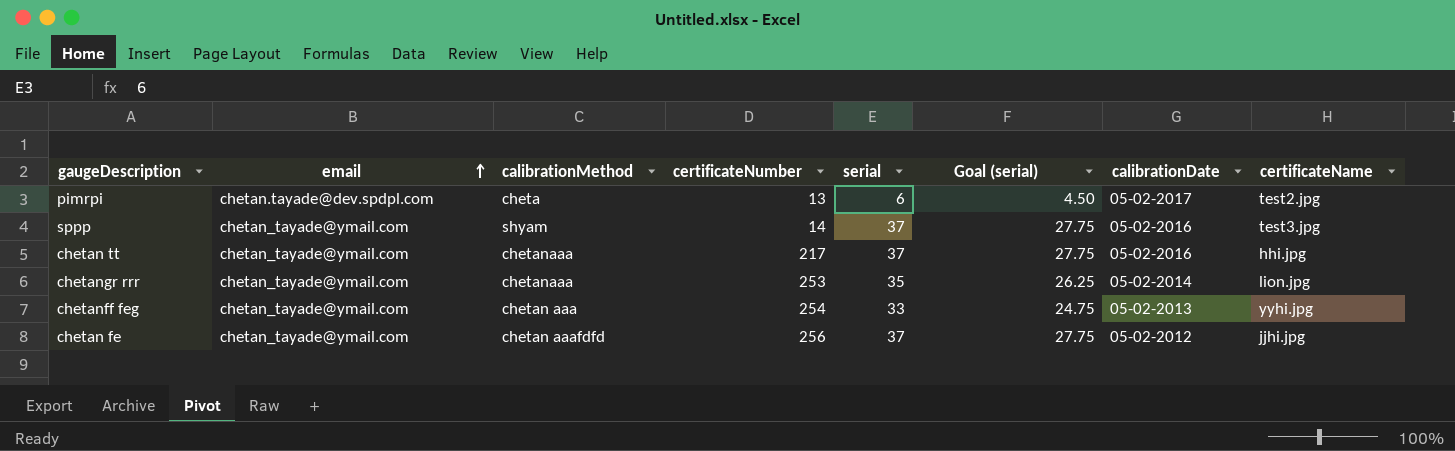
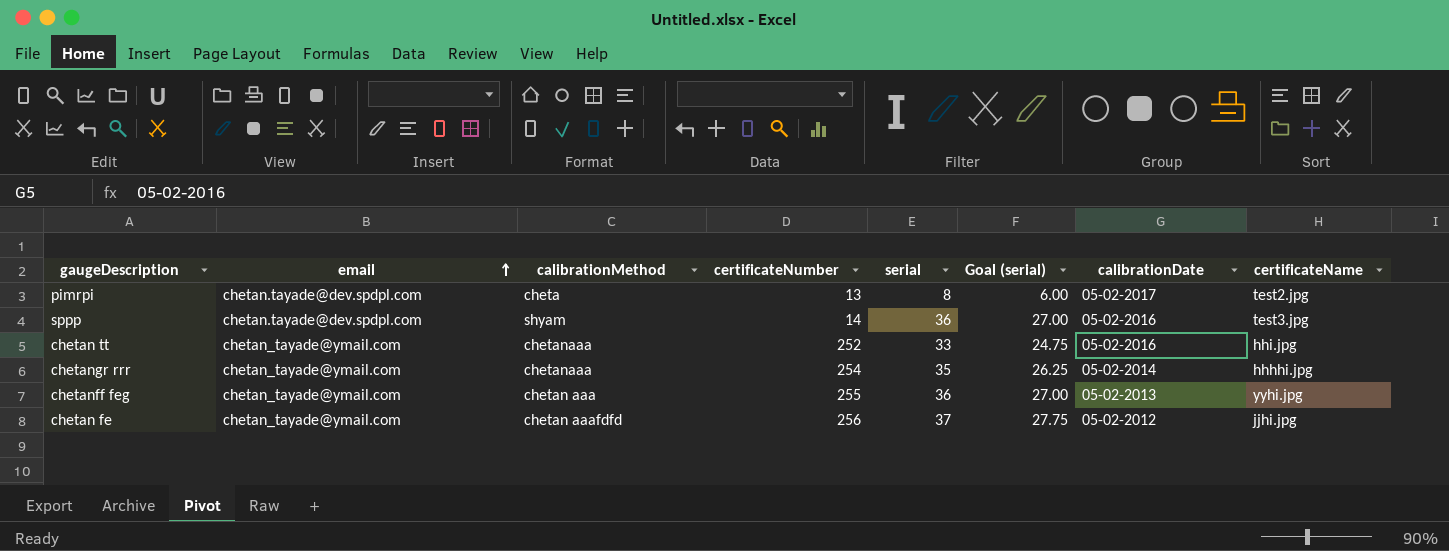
pimrpi | serial: 6 -> 8
pimrpi | Goal (serial): 4.50 -> 6.00
sppp | email: chetan_tayade@ymail.com -> chetan.tayade@dev.spdpl.com
sppp | serial: 37 -> 36
sppp | Goal (serial): 27.75 -> 27.00
chetan tt | certificateNumber: 217 -> 252
chetan tt | serial: 37 -> 33
chetan tt | Goal (serial): 27.75 -> 24.75
chetangr rrr | certificateNumber: 253 -> 254
chetangr rrr | certificateName: lion.jpg -> hhhhi.jpg
chetanff feg | certificateNumber: 254 -> 255
chetanff feg | serial: 33 -> 36
chetanff feg | Goal (serial): 24.75 -> 27.00

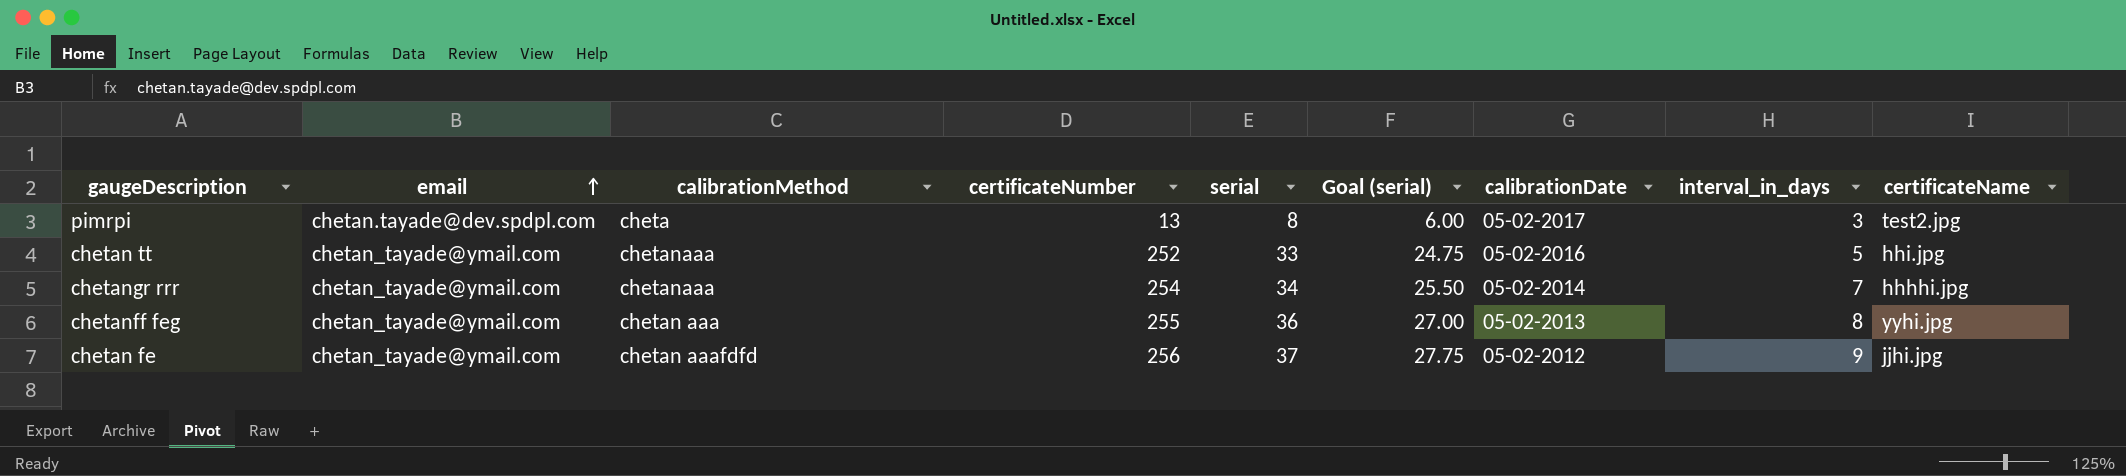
column interval_in_days | position: none -> 8
row sppp: chetan.tayade@dev.spdpl.com | shyam | 14 | 36 | 27.00 | 05-02-2016 | test3.jpg -> none
chetangr rrr | serial: 35 -> 34
chetangr rrr | Goal (serial): 26.25 -> 25.50

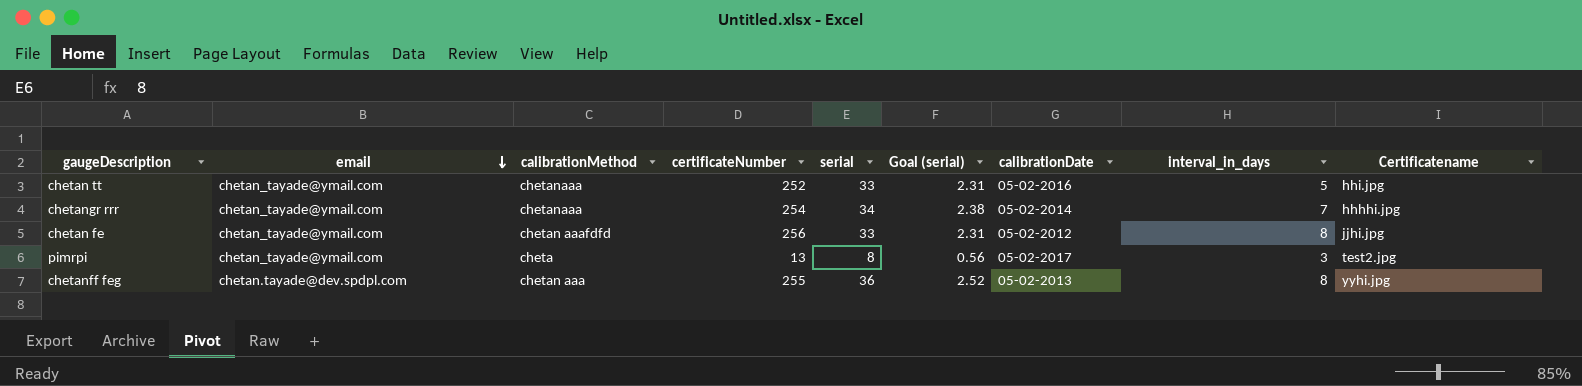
row order: email ascending -> email descending
column Goal (serial) | formula: [serial] * 0.75 -> [serial] * 0.07
column name: certificateName -> Certificatename
chetan fe | serial: 37 -> 33
chetan fe | interval_in_days: 9 -> 8
pimrpi | email: chetan.tayade@dev.spdpl.com -> chetan_tayade@ymail.com
chetanff feg | email: chetan_tayade@ymail.com -> chetan.tayade@dev.spdpl.com

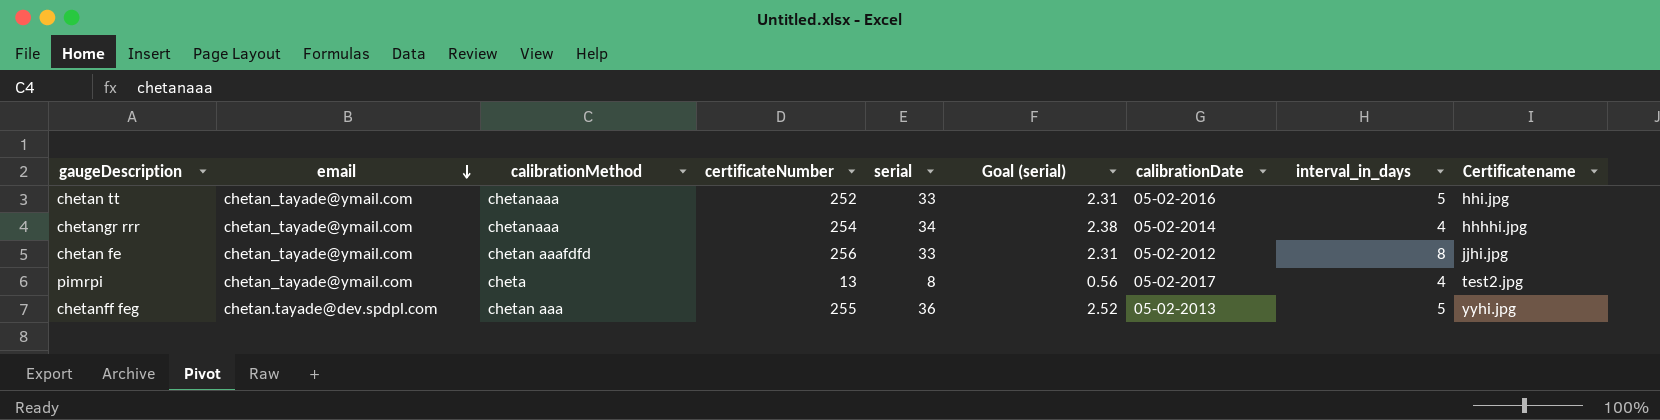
chetangr rrr | interval_in_days: 7 -> 4
pimrpi | interval_in_days: 3 -> 4
chetanff feg | interval_in_days: 8 -> 5

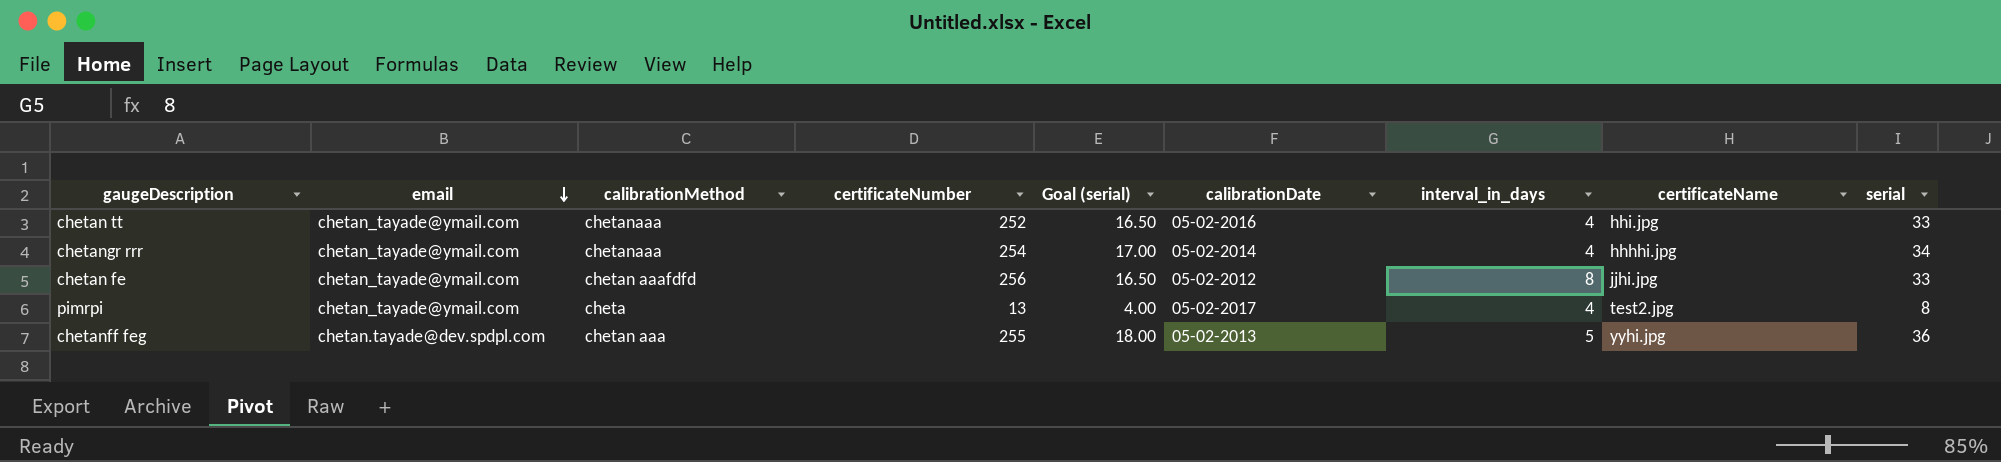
column Goal (serial) | formula: [serial] * 0.07 -> [serial] * 0.5
column name: Certificatename -> certificateName
column serial | position: 5 -> 9
chetan tt | interval_in_days: 5 -> 4

